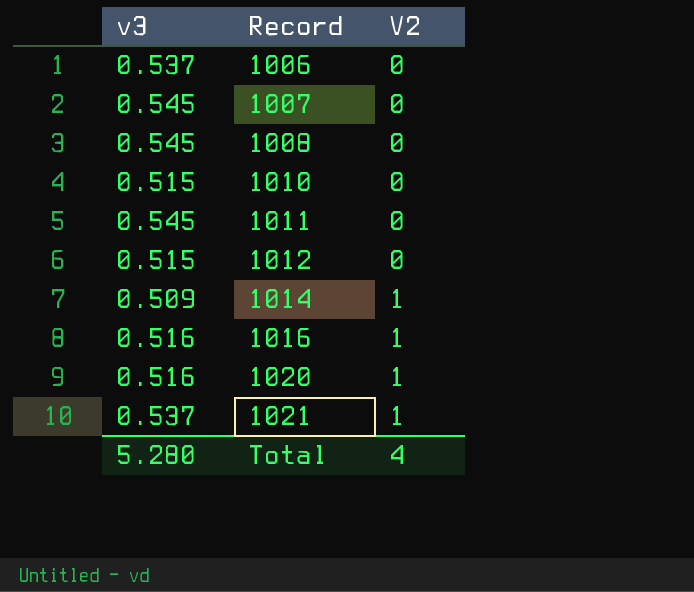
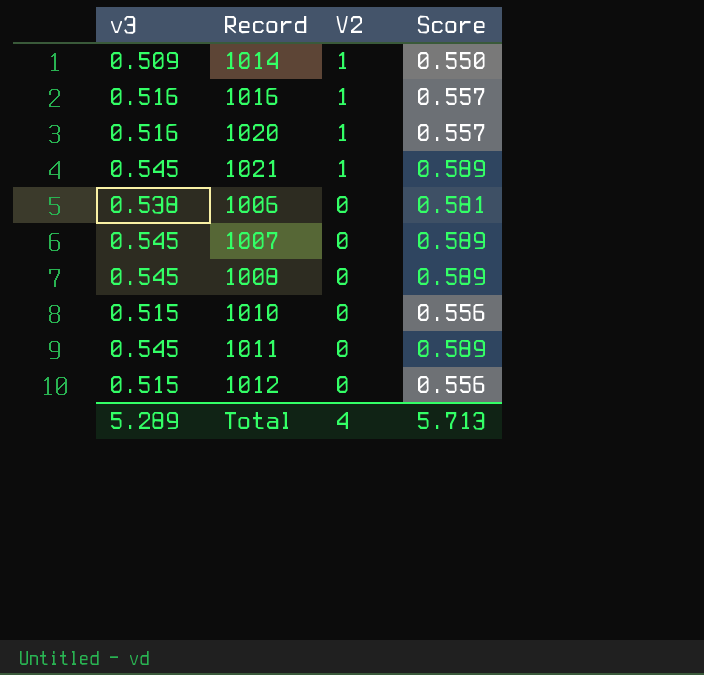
row order: Record ascending -> V2 descending
column Score | formula: none -> [v3] * 1.08
1021 | v3: 0.537 -> 0.545
1006 | v3: 0.537 -> 0.538
Total | v3: 5.280 -> 5.289

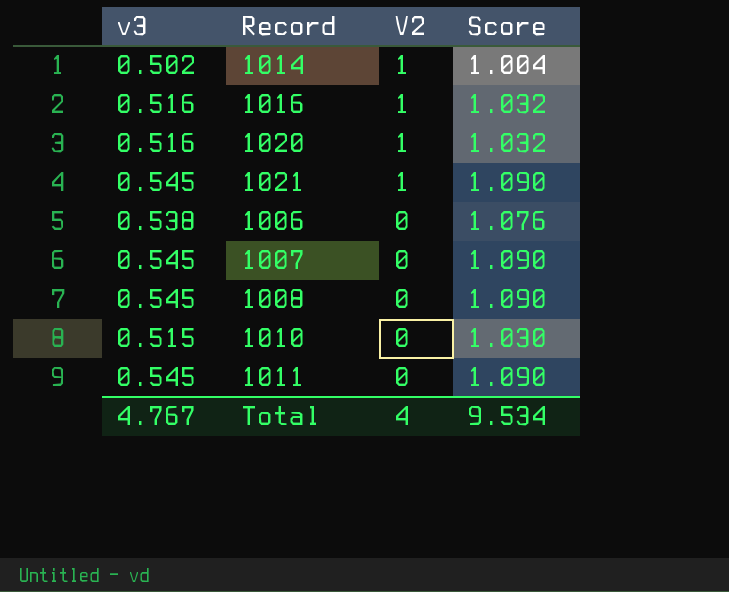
column Score | formula: [v3] * 1.08 -> [v3] * 2
row 1012: 0.515 | 0 | 0.556 -> none
1014 | v3: 0.509 -> 0.502
Total | v3: 5.289 -> 4.767
Total | Score: 5.713 -> 9.534

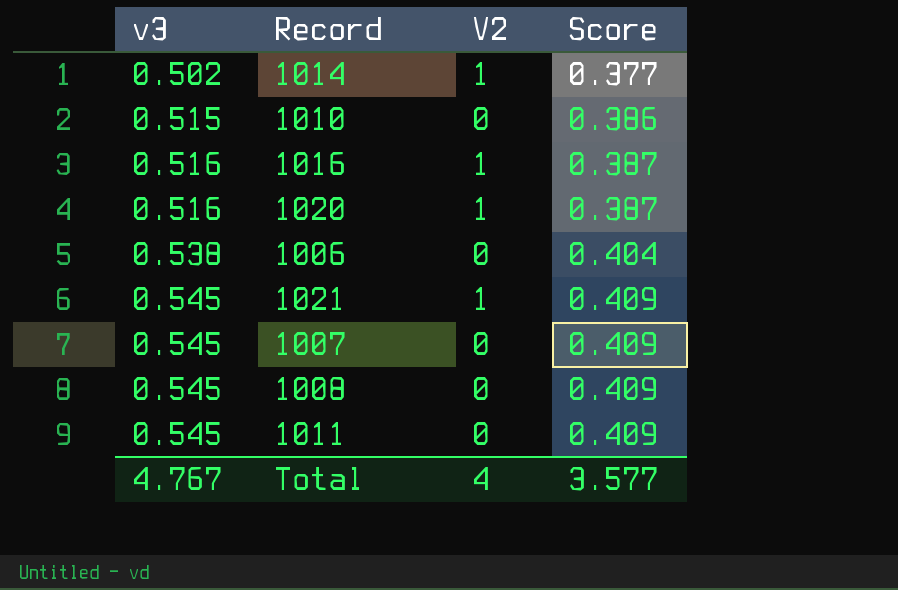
row order: V2 descending -> v3 ascending
column Score | formula: [v3] * 2 -> [v3] * 0.75
Total | Score: 9.534 -> 3.577

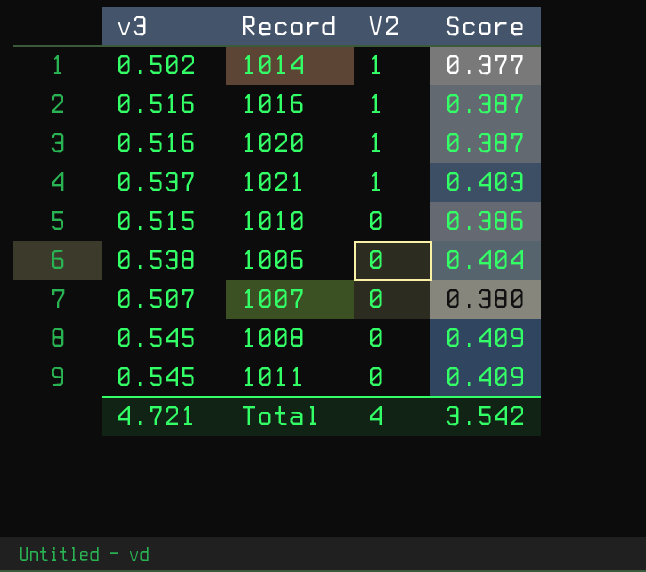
row order: v3 ascending -> V2 descending
1021 | v3: 0.545 -> 0.537
1021 | Score: 0.409 -> 0.403
1007 | v3: 0.545 -> 0.507
1007 | Score: 0.409 -> 0.380
Total | v3: 4.767 -> 4.721
Total | Score: 3.577 -> 3.542

